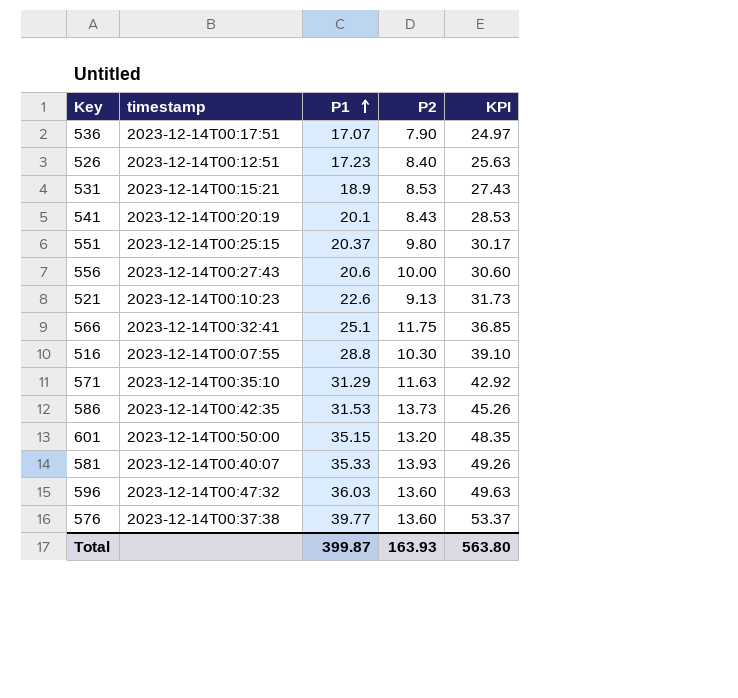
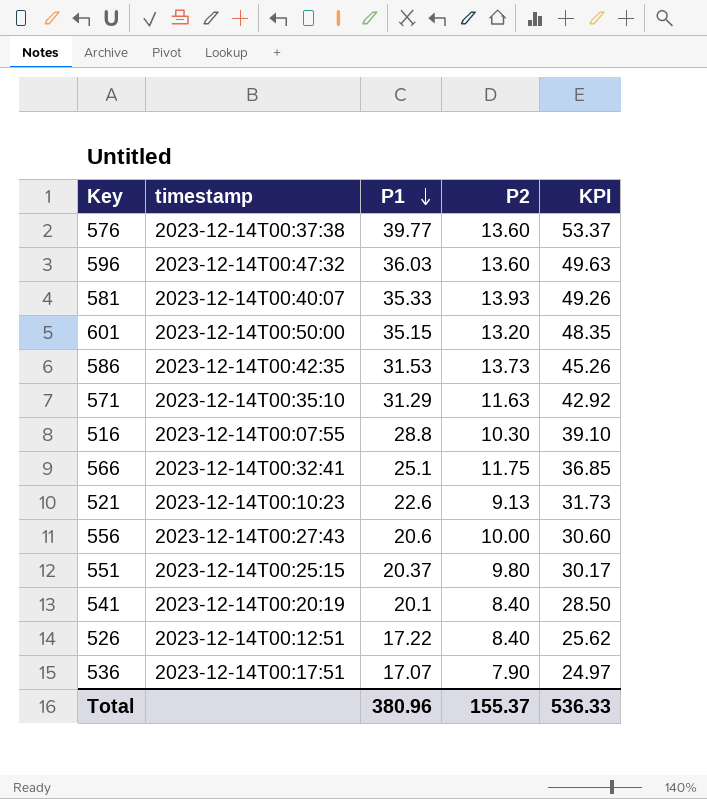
row order: P1 ascending -> P1 descending
row 531: 2023-12-14T00:15:21 | 18.9 | 8.53 | 27.43 -> none
541 | P2: 8.43 -> 8.40
541 | KPI: 28.53 -> 28.50
526 | P1: 17.23 -> 17.22
526 | KPI: 25.63 -> 25.62
Total | P1: 399.87 -> 380.96
Total | P2: 163.93 -> 155.37
Total | KPI: 563.80 -> 536.33

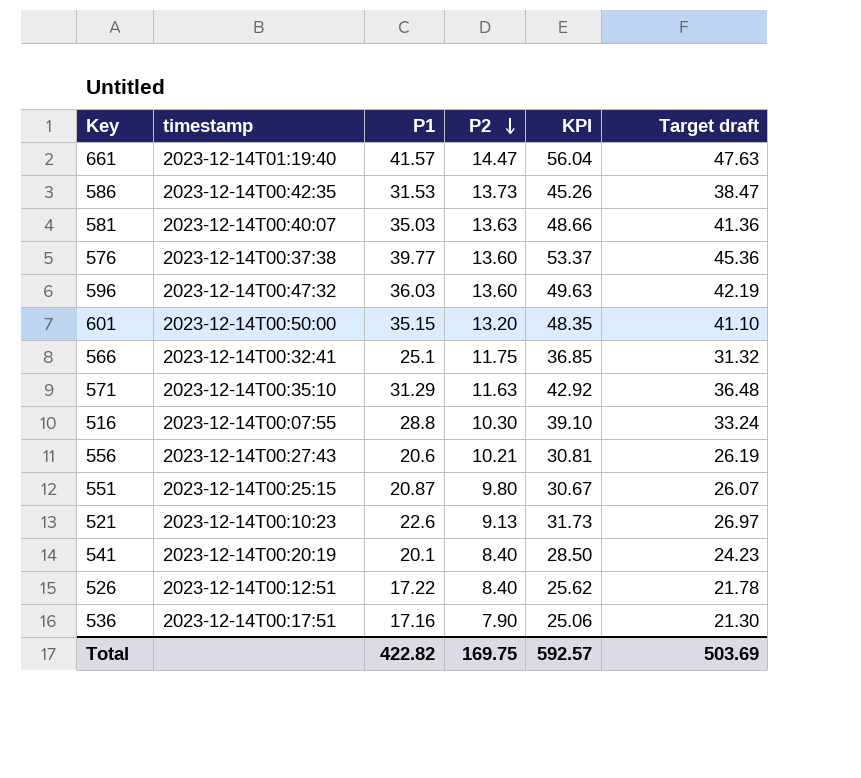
row order: P1 descending -> P2 descending
column Target draft | formula: none -> [KPI] * 0.85
row 661: none -> 2023-12-14T01:19:40 | 41.57 | 14.47 | 56.04 | 47.63
581 | P1: 35.33 -> 35.03
581 | P2: 13.93 -> 13.63
581 | KPI: 49.26 -> 48.66
556 | P2: 10.00 -> 10.21
556 | KPI: 30.60 -> 30.81
551 | P1: 20.37 -> 20.87
551 | KPI: 30.17 -> 30.67
536 | P1: 17.07 -> 17.16
536 | KPI: 24.97 -> 25.06
Total | P1: 380.96 -> 422.82
Total | P2: 155.37 -> 169.75
Total | KPI: 536.33 -> 592.57

